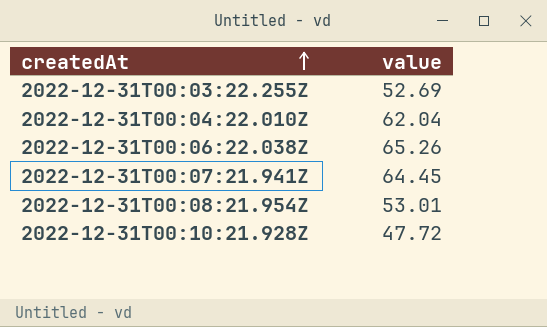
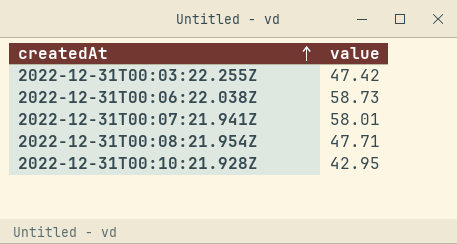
row 2022-12-31T00:04:22.010Z: 62.04 -> none
2022-12-31T00:03:22.255Z | value: 52.69 -> 47.42
2022-12-31T00:06:22.038Z | value: 65.26 -> 58.73
2022-12-31T00:07:21.941Z | value: 64.45 -> 58.01
2022-12-31T00:08:21.954Z | value: 53.01 -> 47.71
2022-12-31T00:10:21.928Z | value: 47.72 -> 42.95

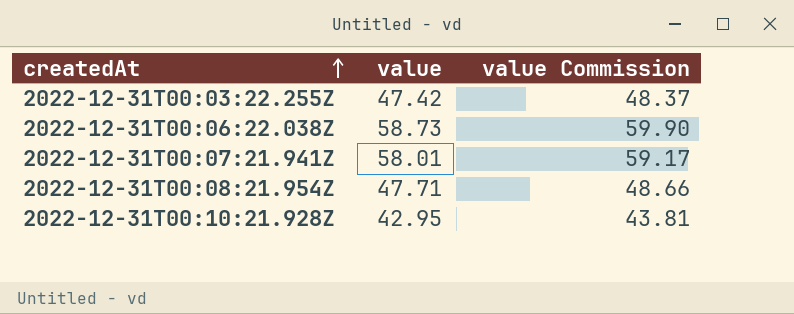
column value Commission | formula: none -> [value] * 1.02

